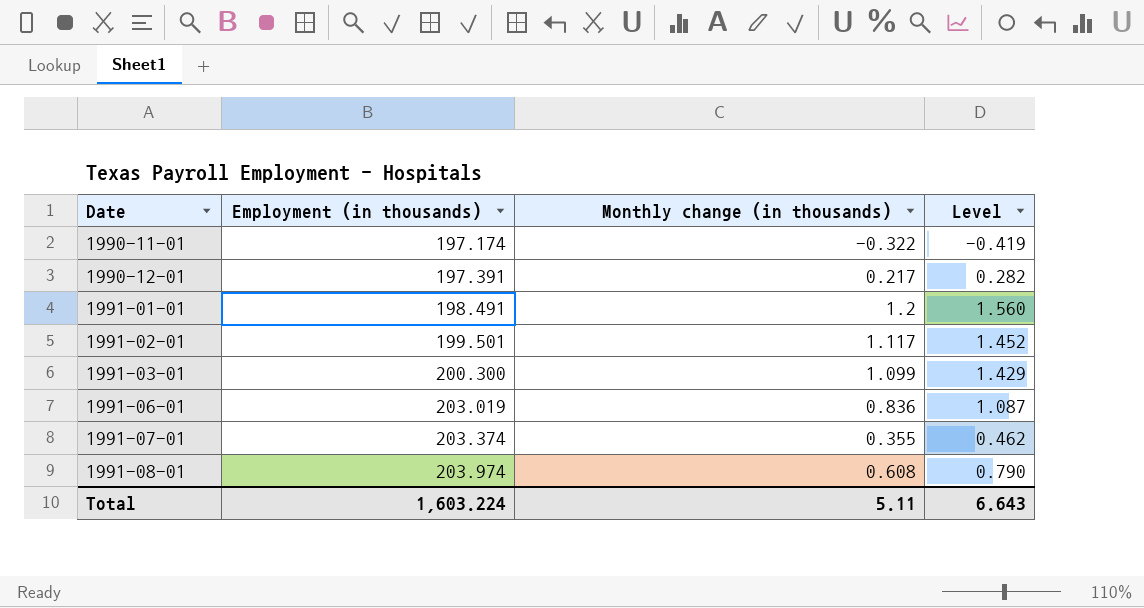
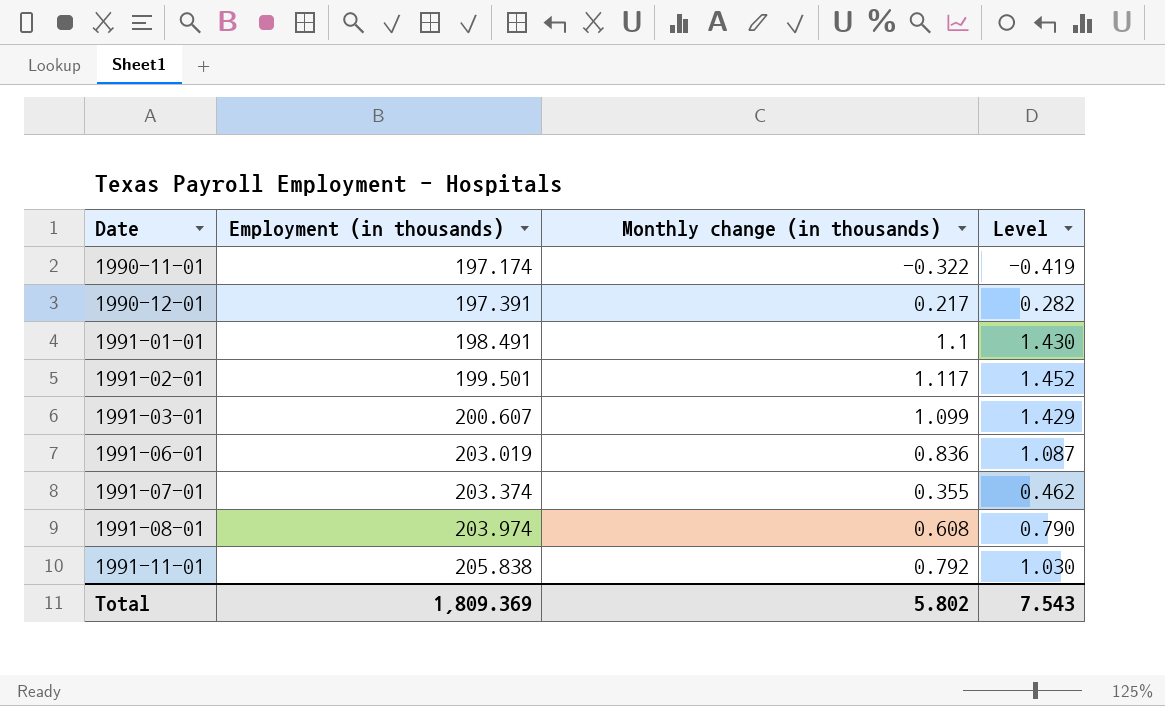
1991-01-01 | Monthly change (in thousands): 1.2 -> 1.1
1991-01-01 | Level: 1.560 -> 1.430
1991-03-01 | Employment (in thousands): 200.300 -> 200.607
row 1991-11-01: none -> 205.838 | 0.792 | 1.030
Total | Employment (in thousands): 1,603.224 -> 1,809.369
Total | Monthly change (in thousands): 5.11 -> 5.802
Total | Level: 6.643 -> 7.543

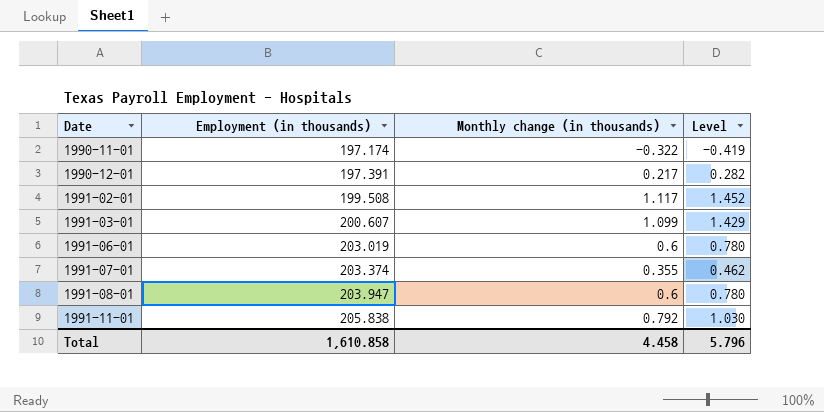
row 1991-01-01: 198.491 | 1.1 | 1.430 -> none
1991-02-01 | Employment (in thousands): 199.501 -> 199.508
1991-06-01 | Monthly change (in thousands): 0.836 -> 0.6
1991-06-01 | Level: 1.087 -> 0.780
1991-08-01 | Employment (in thousands): 203.974 -> 203.947
1991-08-01 | Monthly change (in thousands): 0.608 -> 0.6
1991-08-01 | Level: 0.790 -> 0.780
Total | Employment (in thousands): 1,809.369 -> 1,610.858
Total | Monthly change (in thousands): 5.802 -> 4.458
Total | Level: 7.543 -> 5.796

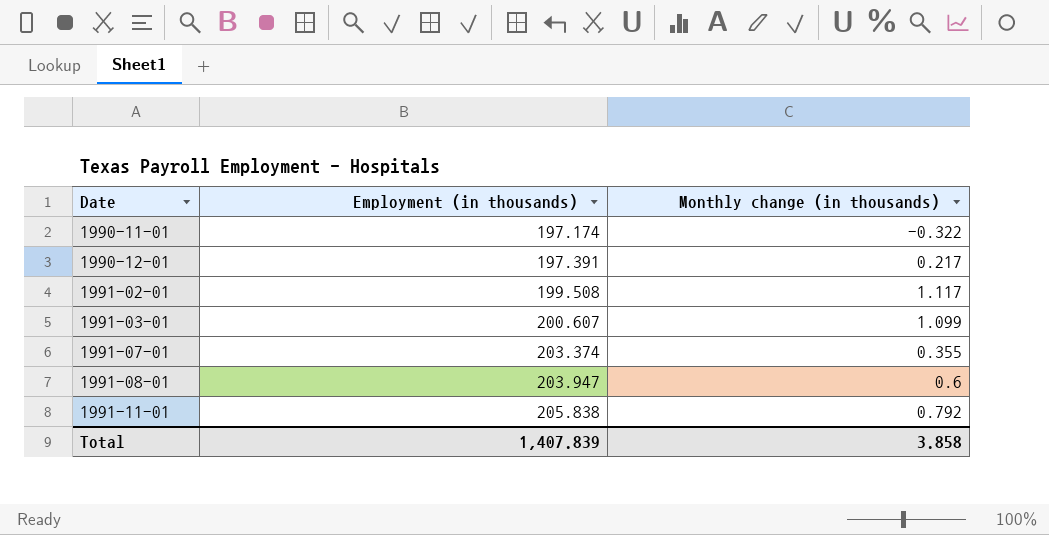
column Level | formula: [Monthly change (in thousands)] * 1.3 -> none
row 1991-06-01: 203.019 | 0.6 | 0.780 -> none
Total | Employment (in thousands): 1,610.858 -> 1,407.839
Total | Monthly change (in thousands): 4.458 -> 3.858

